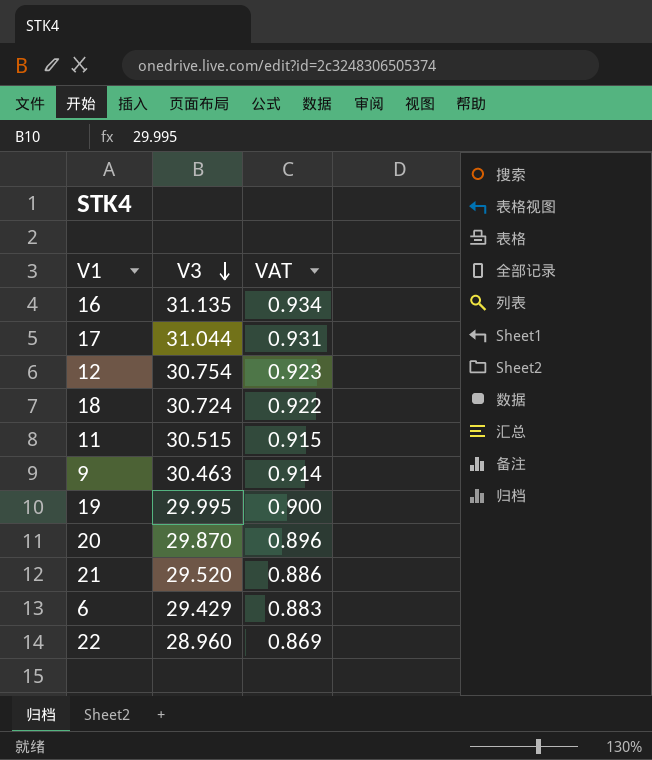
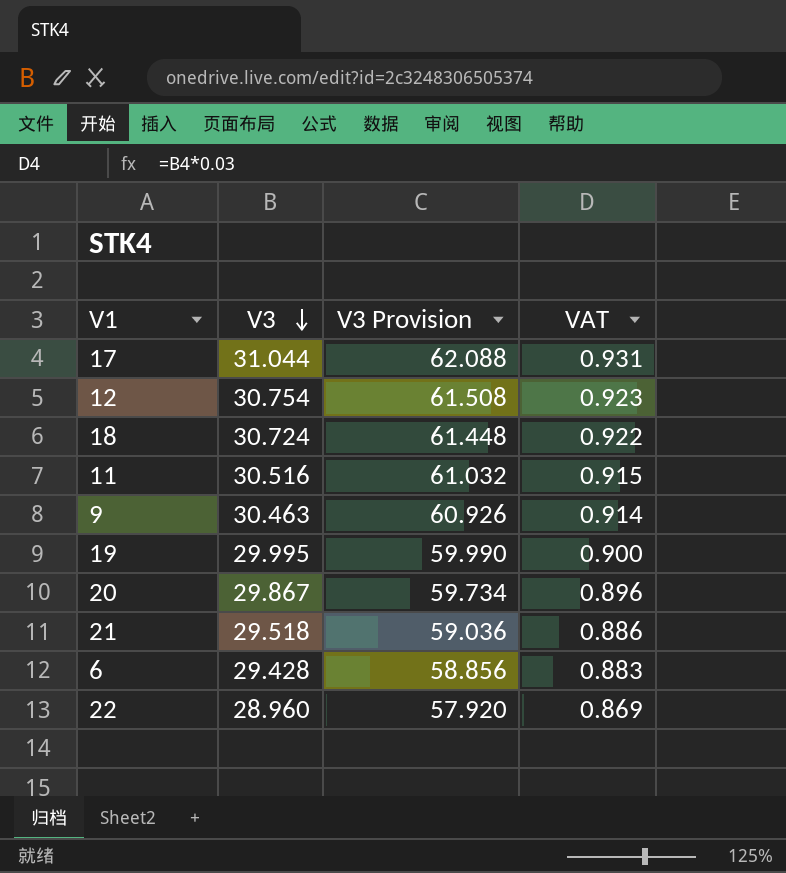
column V3 Provision | formula: none -> [V3] * 2
row 16: 31.135 | 0.934 -> none
11 | V3: 30.515 -> 30.516
20 | V3: 29.870 -> 29.867
21 | V3: 29.520 -> 29.518
6 | V3: 29.429 -> 29.428

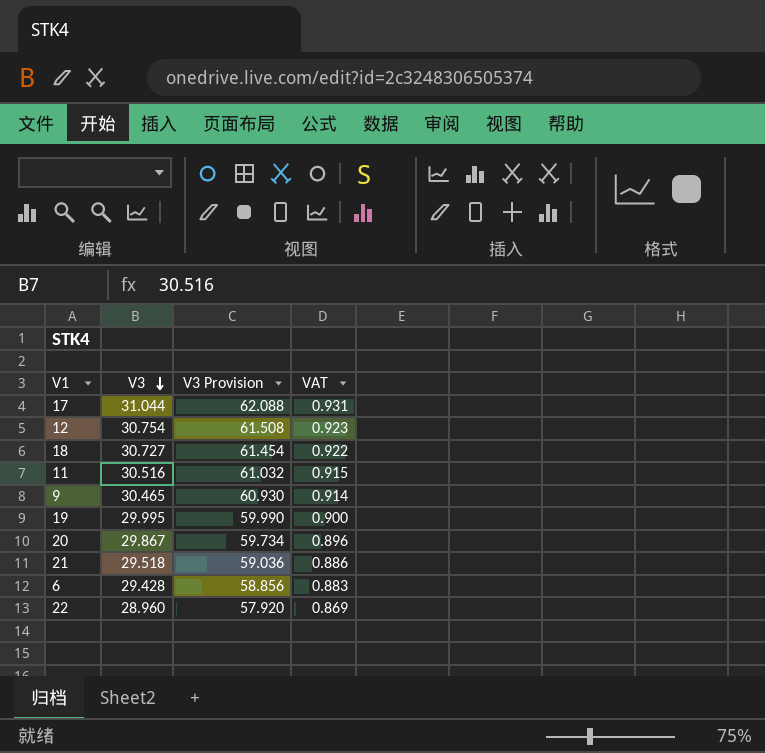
18 | V3: 30.724 -> 30.727
18 | V3 Provision: 61.448 -> 61.454
9 | V3: 30.463 -> 30.465
9 | V3 Provision: 60.926 -> 60.930

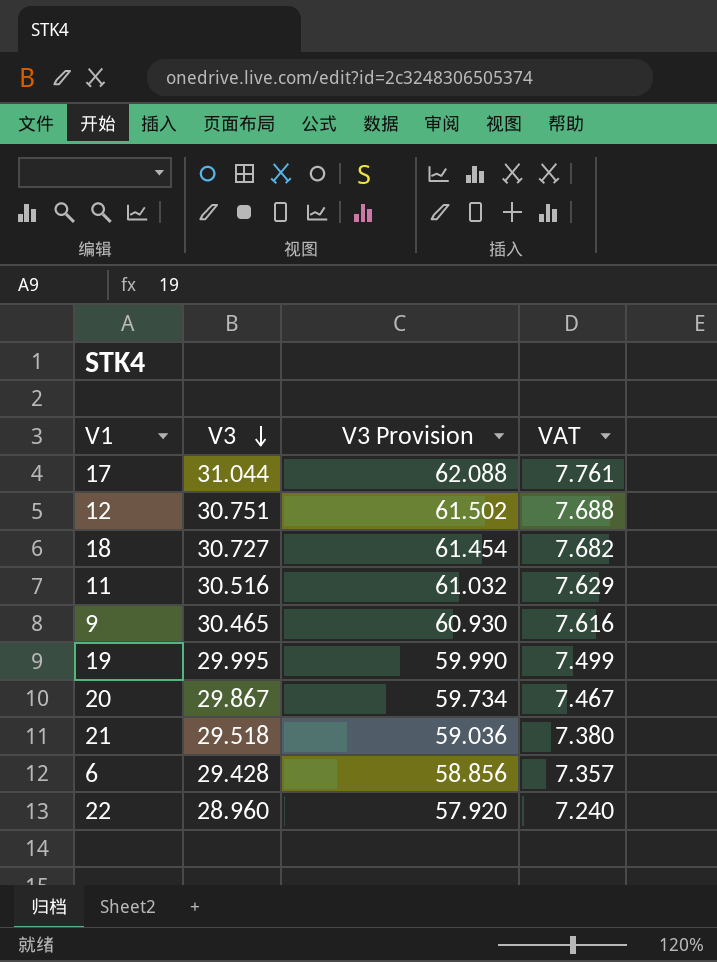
column VAT | formula: [V3] * 0.03 -> [V3] * 0.25
12 | V3: 30.754 -> 30.751
12 | V3 Provision: 61.508 -> 61.502

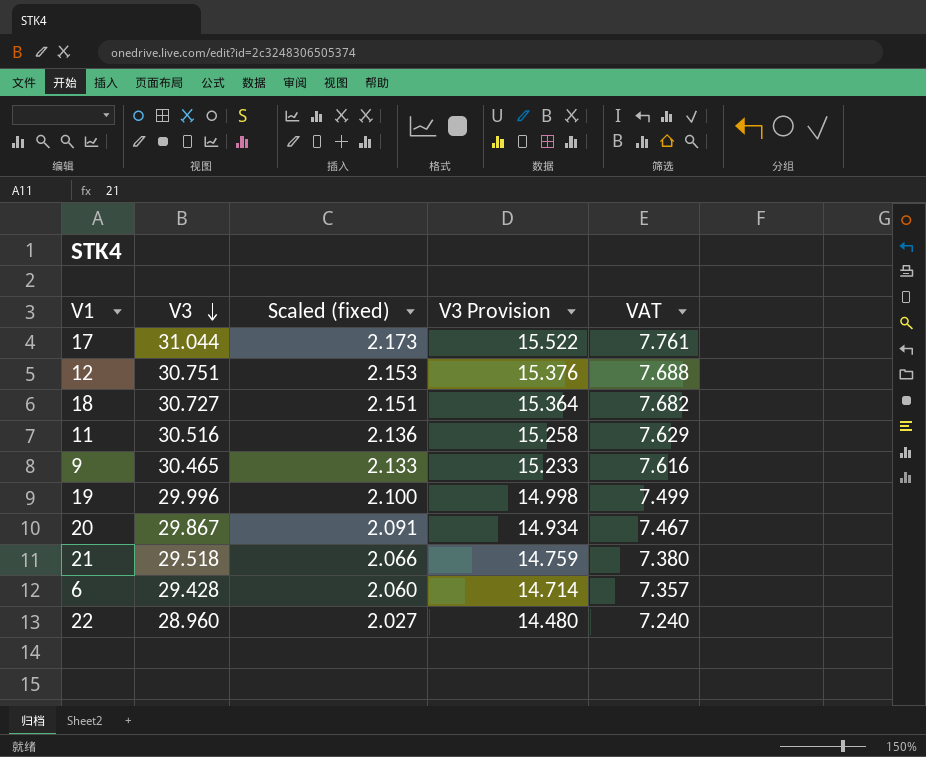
column Scaled (fixed) | formula: none -> [V3] * 0.07
column V3 Provision | formula: [V3] * 2 -> [V3] * 0.5
19 | V3: 29.995 -> 29.996

